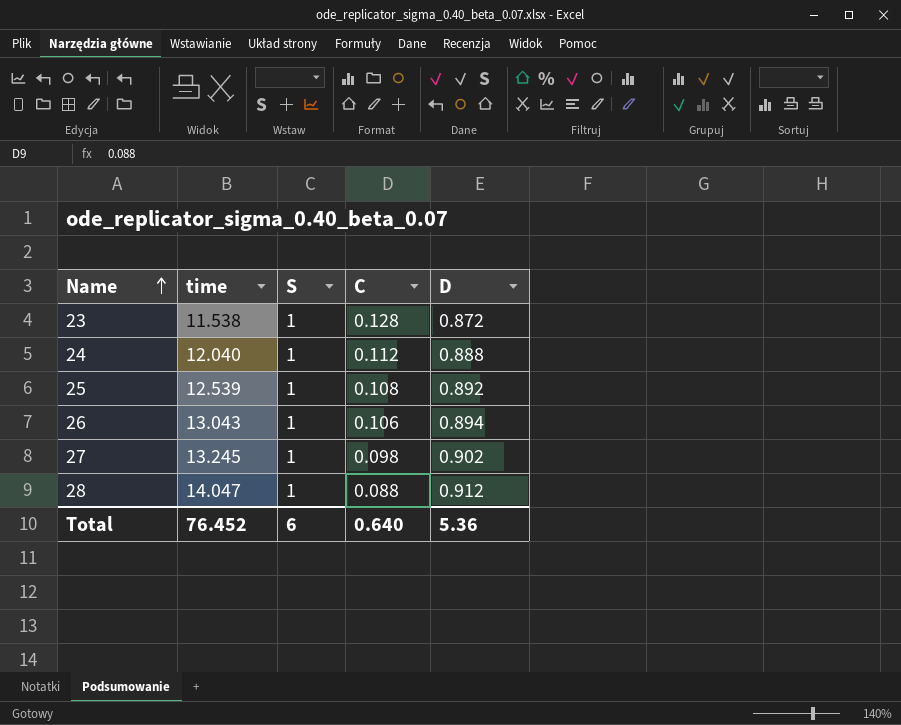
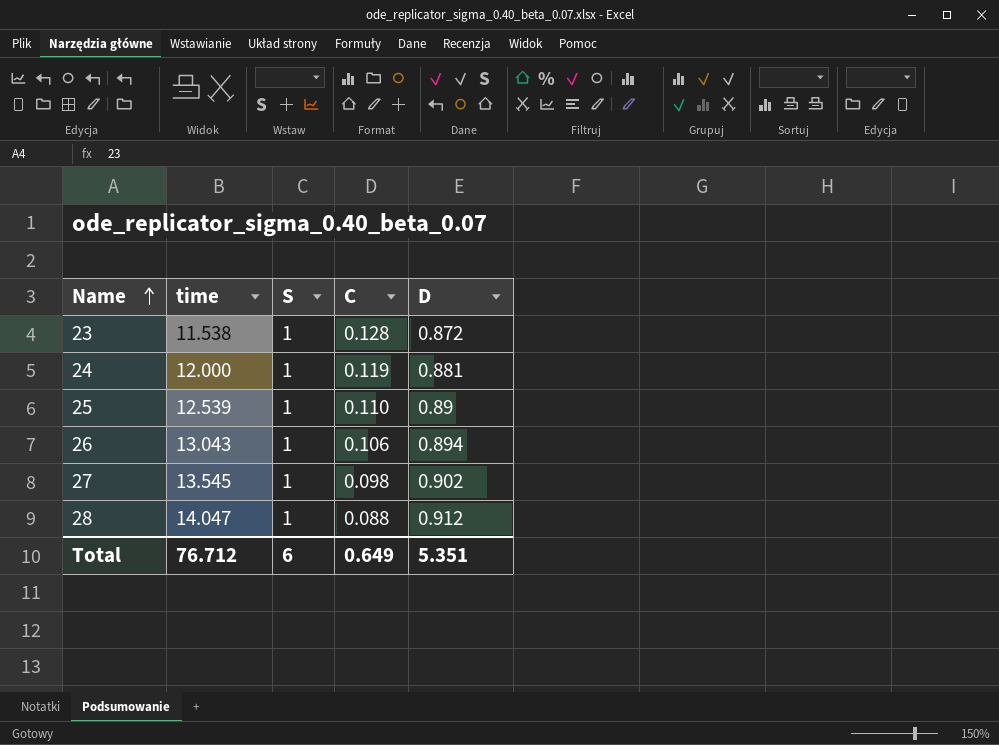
24 | time: 12.040 -> 12.000
24 | C: 0.112 -> 0.119
24 | D: 0.888 -> 0.881
25 | C: 0.108 -> 0.110
25 | D: 0.892 -> 0.89
27 | time: 13.245 -> 13.545
Total | time: 76.452 -> 76.712
Total | C: 0.640 -> 0.649
Total | D: 5.36 -> 5.351

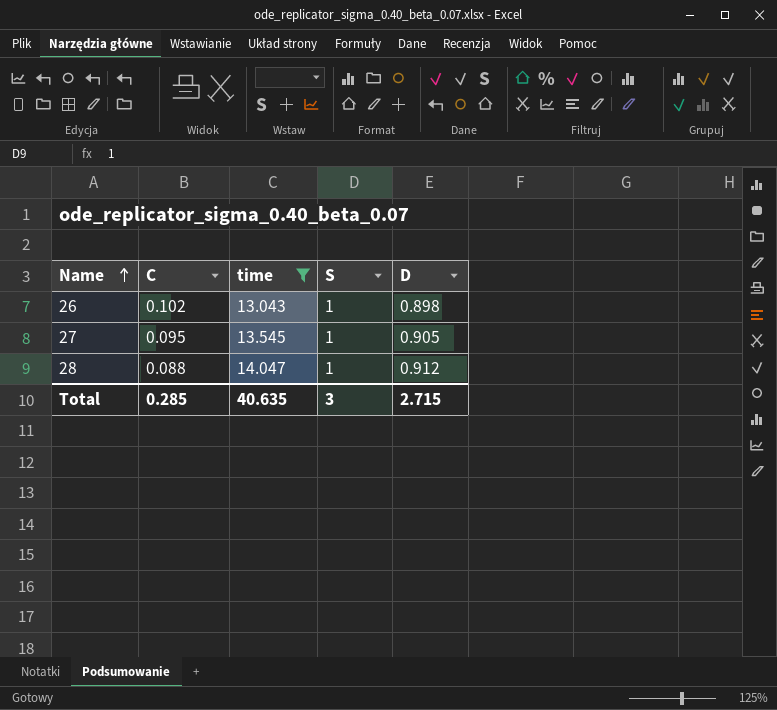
filter: none -> time >= 13.043
column C | position: 4 -> 2
26 | C: 0.106 -> 0.102
26 | D: 0.894 -> 0.898
27 | C: 0.098 -> 0.095
27 | D: 0.902 -> 0.905
Total | C: 0.649 -> 0.285
Total | time: 76.712 -> 40.635
Total | S: 6 -> 3
Total | D: 5.351 -> 2.715

